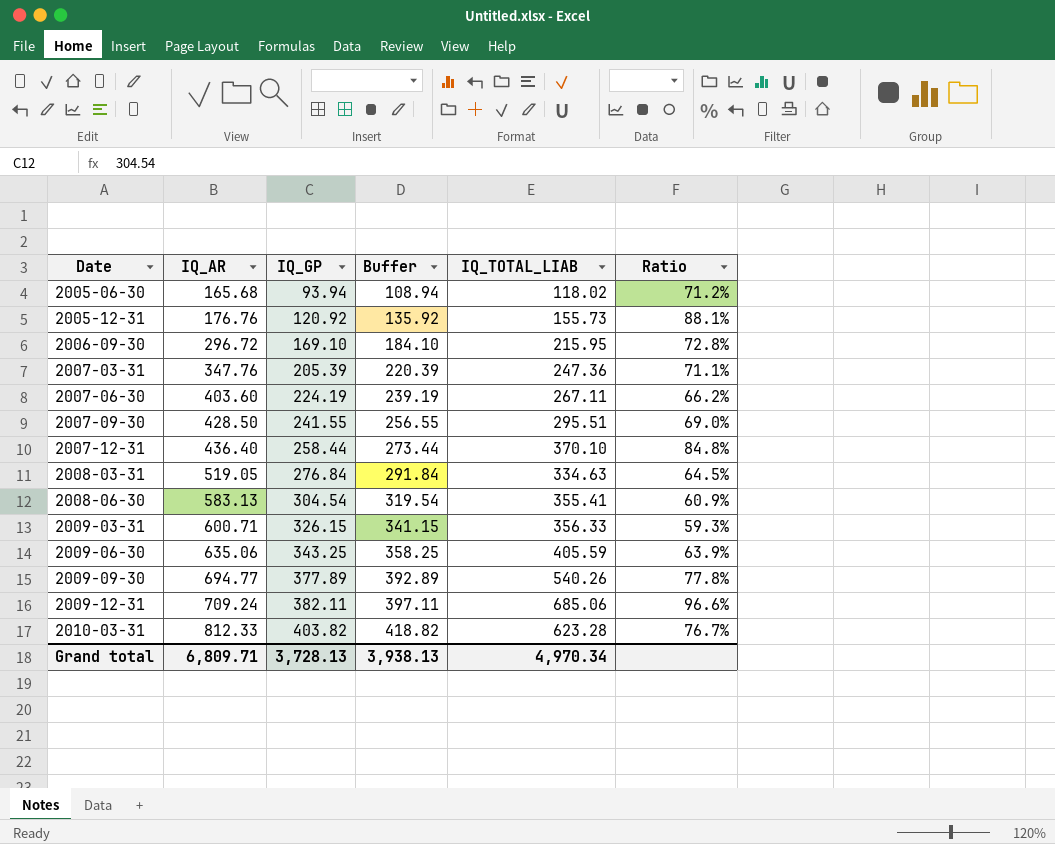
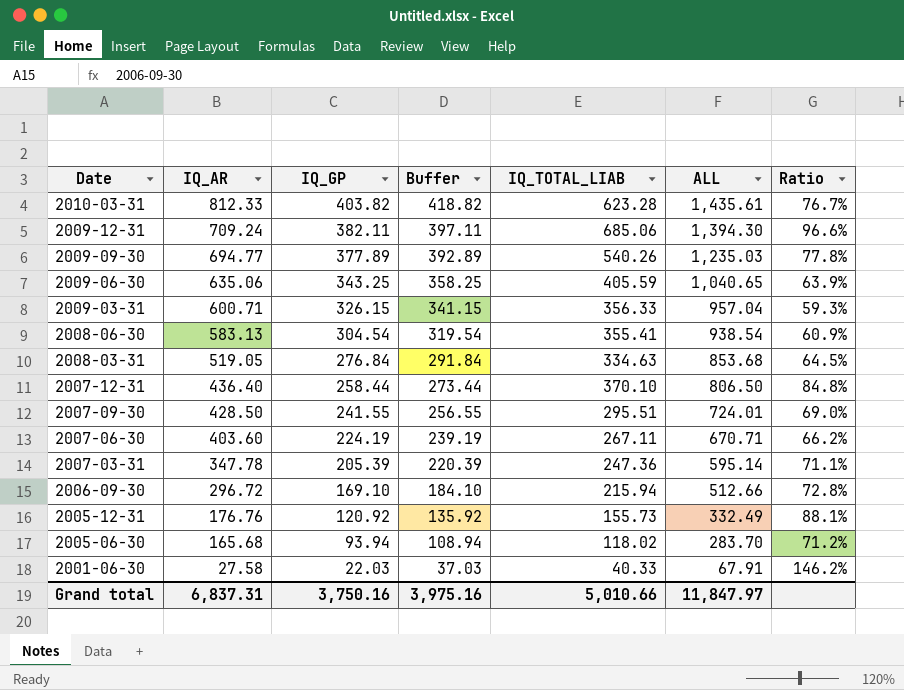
row order: Date ascending -> Date descending
column ALL | formula: none -> [IQ_AR] + [IQ_TOTAL_LIAB]
2007-03-31 | IQ_AR: 347.76 -> 347.78
2006-09-30 | IQ_TOTAL_LIAB: 215.95 -> 215.94
row 2001-06-30: none -> 27.58 | 22.03 | 37.03 | 40.33 | 67.91 | 146.2%
Grand total | IQ_AR: 6,809.71 -> 6,837.31
Grand total | IQ_GP: 3,728.13 -> 3,750.16
Grand total | Buffer: 3,938.13 -> 3,975.16
Grand total | IQ_TOTAL_LIAB: 4,970.34 -> 5,010.66

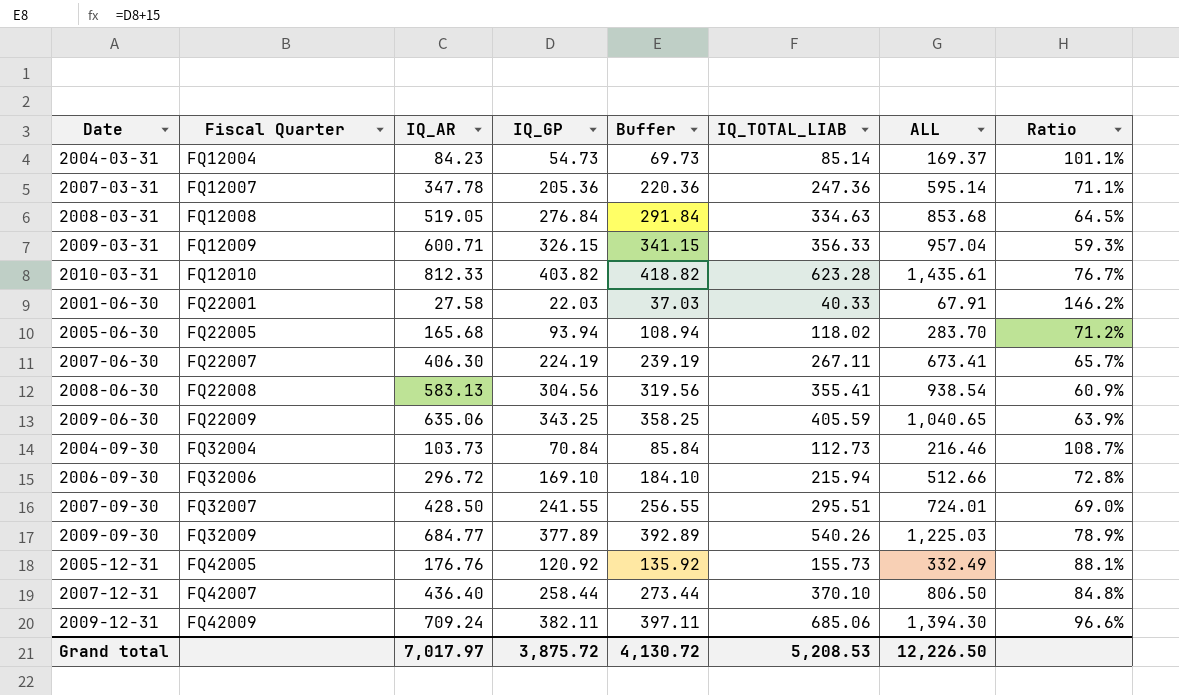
row order: Date descending -> Fiscal Quarter ascending
column Fiscal Quarter | position: none -> 2
row 2004-03-31: none -> FQ12004 | 84.23 | 54.73 | 69.73 | 85.14 | 169.37 | 101.1%
2007-03-31 | IQ_GP: 205.39 -> 205.36
2007-03-31 | Buffer: 220.39 -> 220.36
2007-06-30 | IQ_AR: 403.60 -> 406.30
2007-06-30 | ALL: 670.71 -> 673.41
2007-06-30 | Ratio: 66.2% -> 65.7%
2008-06-30 | IQ_GP: 304.54 -> 304.56
2008-06-30 | Buffer: 319.54 -> 319.56
row 2004-09-30: none -> FQ32004 | 103.73 | 70.84 | 85.84 | 112.73 | 216.46 | 108.7%
2009-09-30 | IQ_AR: 694.77 -> 684.77
2009-09-30 | ALL: 1,235.03 -> 1,225.03
2009-09-30 | Ratio: 77.8% -> 78.9%
Grand total | IQ_AR: 6,837.31 -> 7,017.97
Grand total | IQ_GP: 3,750.16 -> 3,875.72
Grand total | Buffer: 3,975.16 -> 4,130.72
Grand total | IQ_TOTAL_LIAB: 5,010.66 -> 5,208.53
Grand total | ALL: 11,847.97 -> 12,226.50

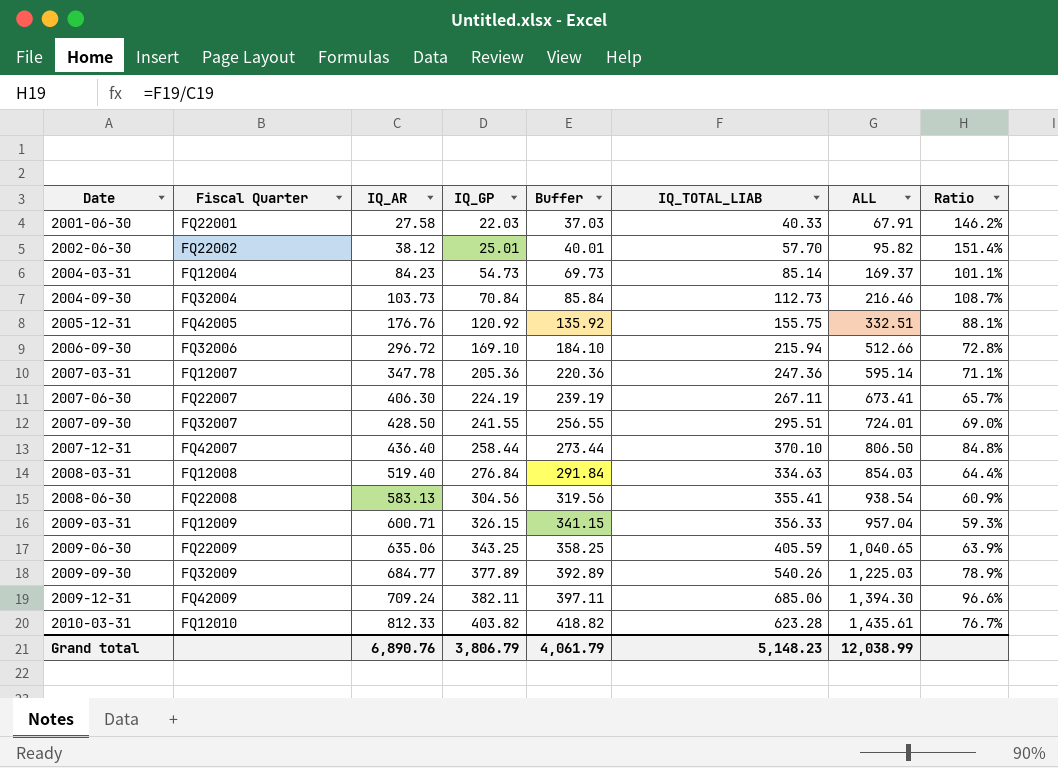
row order: Fiscal Quarter ascending -> Date ascending
row 2005-06-30: FQ22005 | 165.68 | 93.94 | 108.94 | 118.02 | 283.70 | 71.2% -> none
row 2002-06-30: none -> FQ22002 | 38.12 | 25.01 | 40.01 | 57.70 | 95.82 | 151.4%
2005-12-31 | IQ_TOTAL_LIAB: 155.73 -> 155.75
2005-12-31 | ALL: 332.49 -> 332.51
2008-03-31 | IQ_AR: 519.05 -> 519.40
2008-03-31 | ALL: 853.68 -> 854.03
2008-03-31 | Ratio: 64.5% -> 64.4%
Grand total | IQ_AR: 7,017.97 -> 6,890.76
Grand total | IQ_GP: 3,875.72 -> 3,806.79
Grand total | Buffer: 4,130.72 -> 4,061.79
Grand total | IQ_TOTAL_LIAB: 5,208.53 -> 5,148.23
Grand total | ALL: 12,226.50 -> 12,038.99

